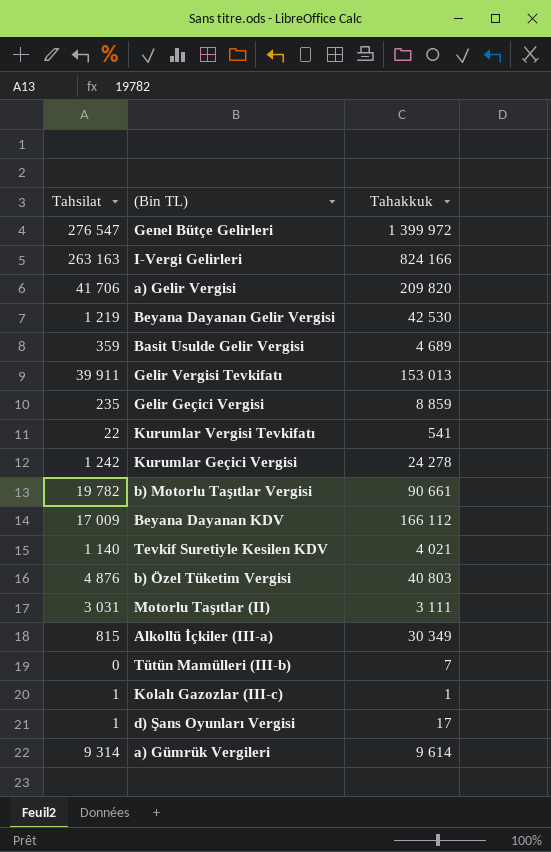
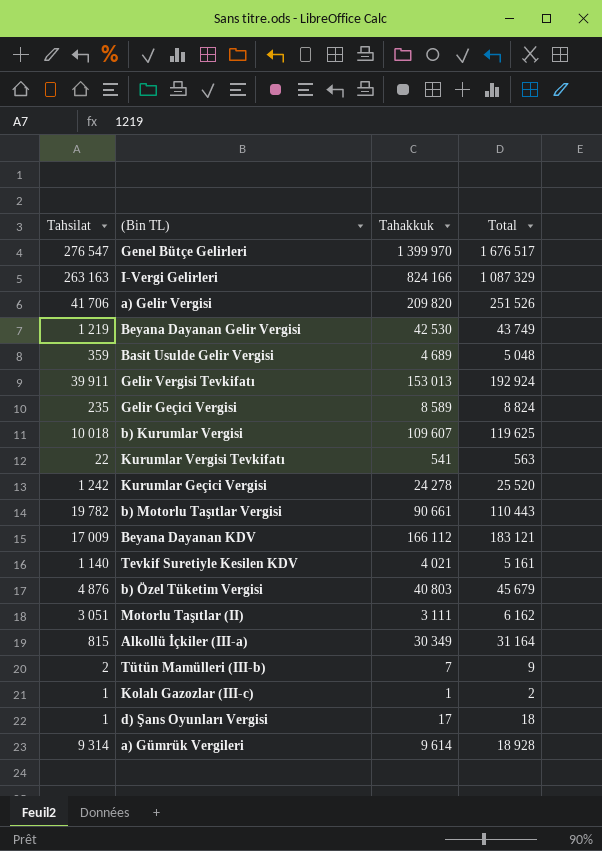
column Total | formula: none -> [Tahsilat] + [Tahakkuk]
Genel Bütçe Gelirleri | Tahakkuk: 1 399 972 -> 1 399 970
Gelir Geçici Vergisi | Tahakkuk: 8 859 -> 8 589
row b) Kurumlar Vergisi: none -> 10 018 | 109 607 | 119 625
Motorlu Taşıtlar (II) | Tahsilat: 3 031 -> 3 051
Tütün Mamülleri (III-b) | Tahsilat: 0 -> 2

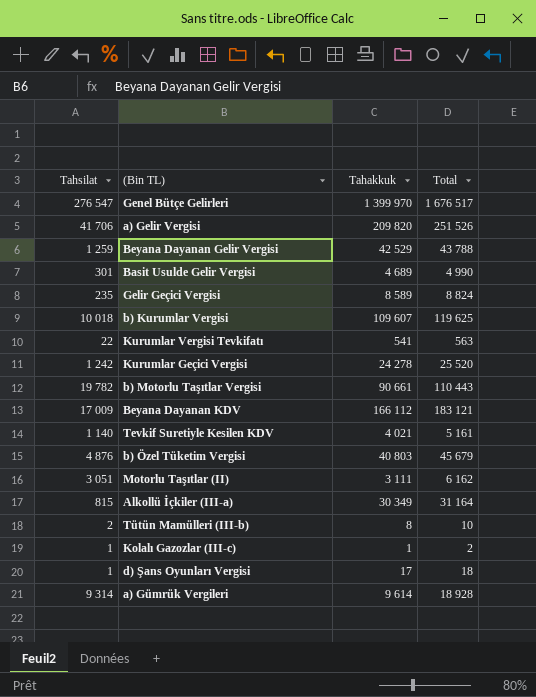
row I-Vergi Gelirleri: 263 163 | 824 166 | 1 087 329 -> none
row Gelir Vergisi Tevkifatı: 39 911 | 153 013 | 192 924 -> none
Beyana Dayanan Gelir Vergisi | Tahsilat: 1 219 -> 1 259
Beyana Dayanan Gelir Vergisi | Tahakkuk: 42 530 -> 42 529
Beyana Dayanan Gelir Vergisi | Total: 43 749 -> 43 788
Basit Usulde Gelir Vergisi | Tahsilat: 359 -> 301
Basit Usulde Gelir Vergisi | Total: 5 048 -> 4 990
Tütün Mamülleri (III-b) | Tahakkuk: 7 -> 8
Tütün Mamülleri (III-b) | Total: 9 -> 10

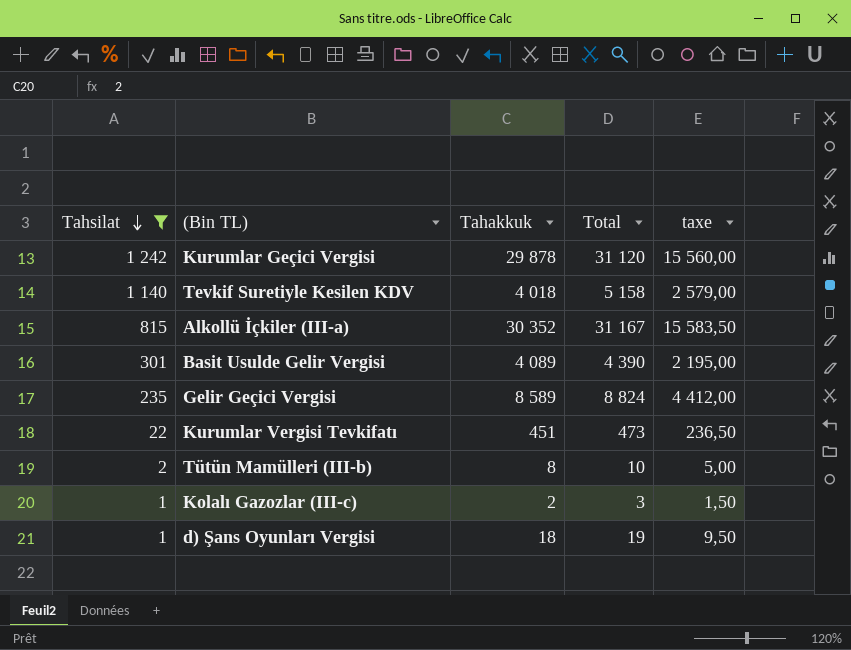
filter: none -> Tahsilat <= 1 242
row order: none -> Tahsilat descending
column taxe | formula: none -> [Total] * 0,5
Kurumlar Geçici Vergisi | Tahakkuk: 24 278 -> 29 878
Kurumlar Geçici Vergisi | Total: 25 520 -> 31 120
Tevkif Suretiyle Kesilen KDV | Tahakkuk: 4 021 -> 4 018
Tevkif Suretiyle Kesilen KDV | Total: 5 161 -> 5 158
Alkollü İçkiler (III-a) | Tahakkuk: 30 349 -> 30 352
Alkollü İçkiler (III-a) | Total: 31 164 -> 31 167
Basit Usulde Gelir Vergisi | Tahakkuk: 4 689 -> 4 089
Basit Usulde Gelir Vergisi | Total: 4 990 -> 4 390
Kurumlar Vergisi Tevkifatı | Tahakkuk: 541 -> 451
Kurumlar Vergisi Tevkifatı | Total: 563 -> 473
Kolalı Gazozlar (III-c) | Tahakkuk: 1 -> 2
Kolalı Gazozlar (III-c) | Total: 2 -> 3
d) Şans Oyunları Vergisi | Tahakkuk: 17 -> 18
d) Şans Oyunları Vergisi | Total: 18 -> 19

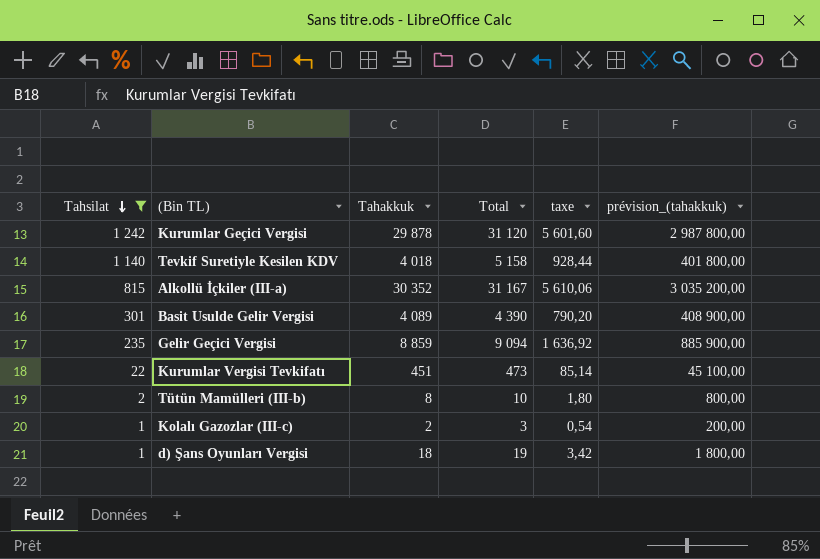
column taxe | formula: [Total] * 0,5 -> [Total] * 0,18
column prévision_(tahakkuk) | formula: none -> [Tahakkuk] * 100
Gelir Geçici Vergisi | Tahakkuk: 8 589 -> 8 859
Gelir Geçici Vergisi | Total: 8 824 -> 9 094

